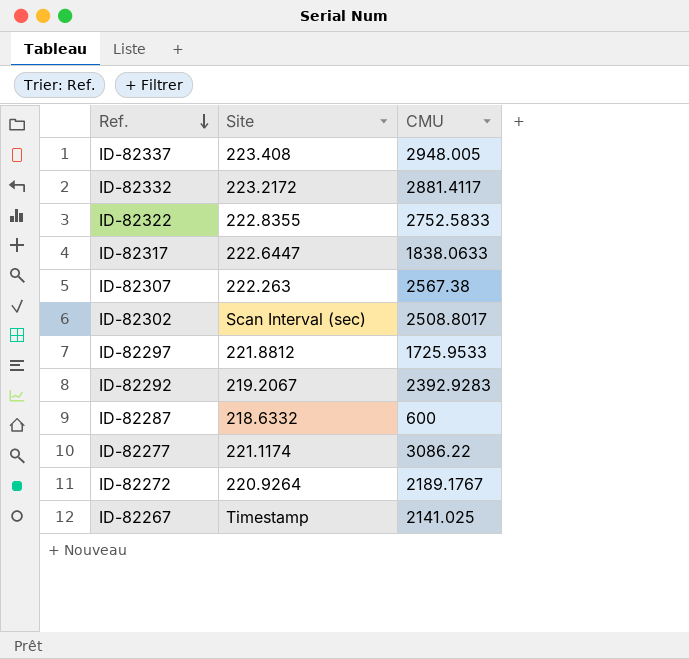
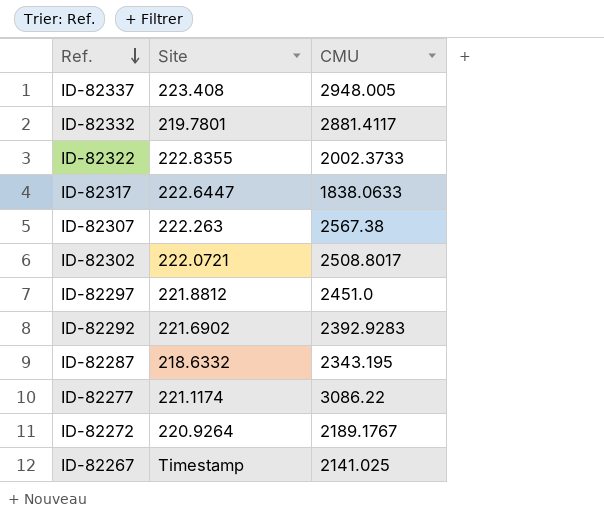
ID-82332 | Site: 223.2172 -> 219.7801
ID-82322 | CMU: 2752.5833 -> 2002.3733
ID-82302 | Site: Scan Interval (sec) -> 222.0721
ID-82297 | CMU: 1725.9533 -> 2451.0
ID-82292 | Site: 219.2067 -> 221.6902
ID-82287 | CMU: 600 -> 2343.195

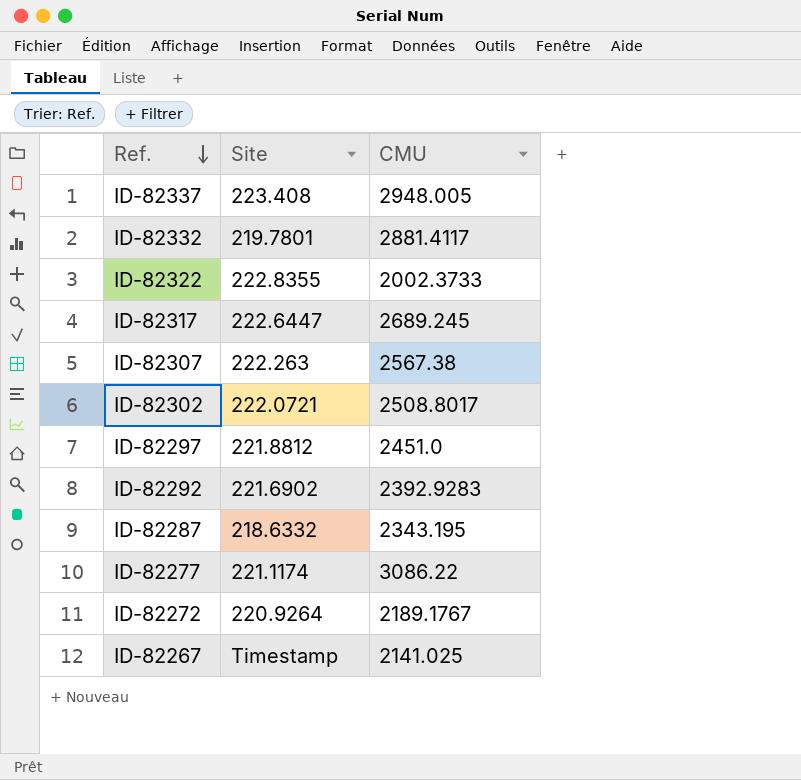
ID-82317 | CMU: 1838.0633 -> 2689.245

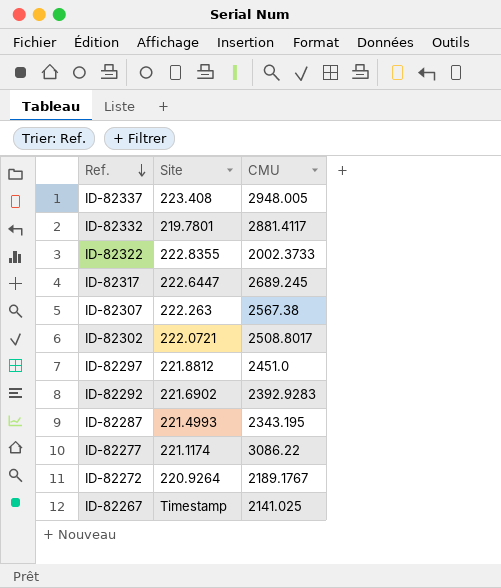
ID-82287 | Site: 218.6332 -> 221.4993

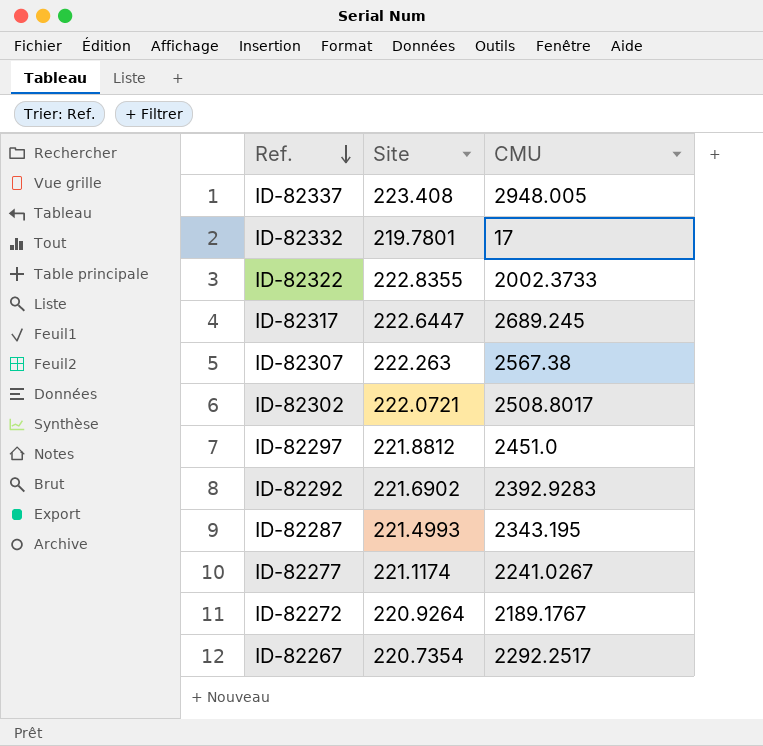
ID-82332 | CMU: 2881.4117 -> 17
ID-82277 | CMU: 3086.22 -> 2241.0267
ID-82267 | Site: Timestamp -> 220.7354
ID-82267 | CMU: 2141.025 -> 2292.2517

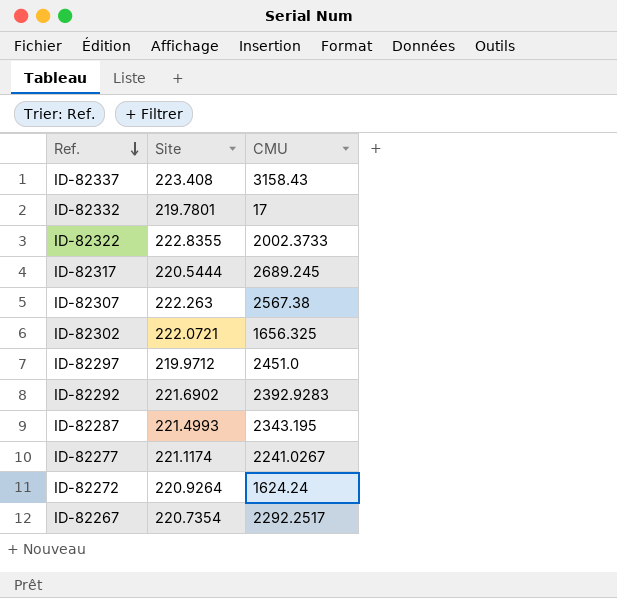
ID-82337 | CMU: 2948.005 -> 3158.43
ID-82317 | Site: 222.6447 -> 220.5444
ID-82302 | CMU: 2508.8017 -> 1656.325
ID-82297 | Site: 221.8812 -> 219.9712
ID-82272 | CMU: 2189.1767 -> 1624.24

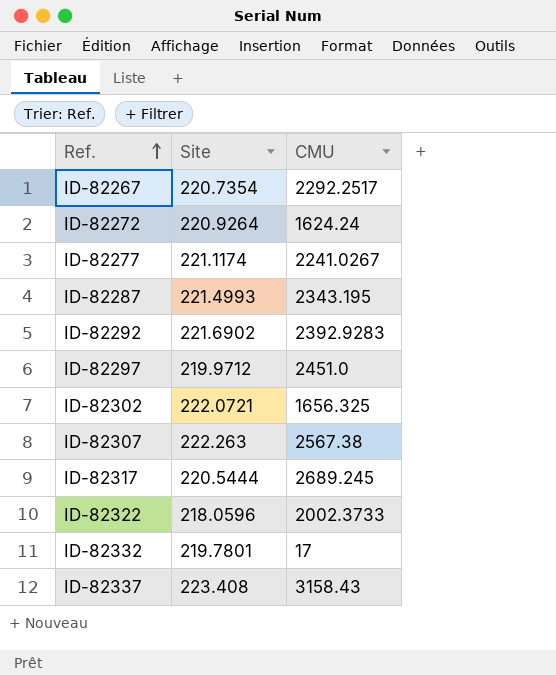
row order: Ref. descending -> Ref. ascending
ID-82322 | Site: 222.8355 -> 218.0596

